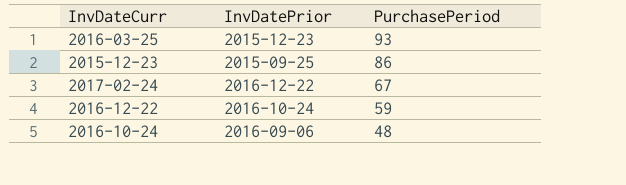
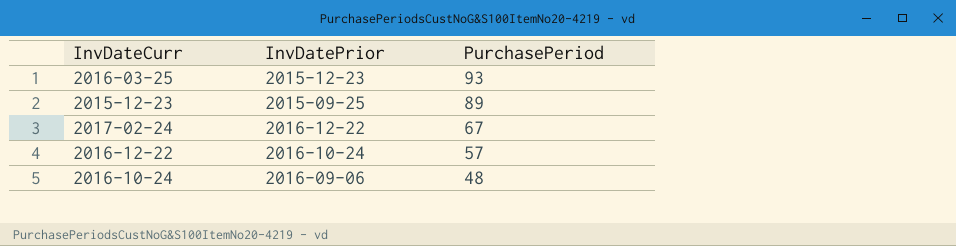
2015-12-23 | PurchasePeriod: 86 -> 89
2016-12-22 | PurchasePeriod: 59 -> 57

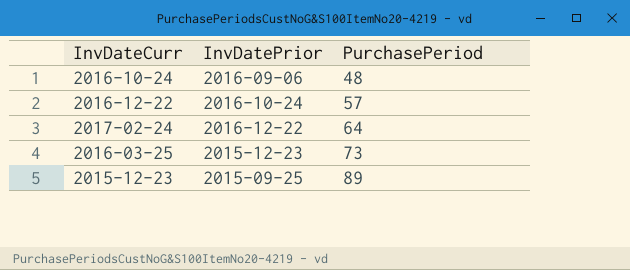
row order: PurchasePeriod descending -> PurchasePeriod ascending
2017-02-24 | PurchasePeriod: 67 -> 64
2016-03-25 | PurchasePeriod: 93 -> 73

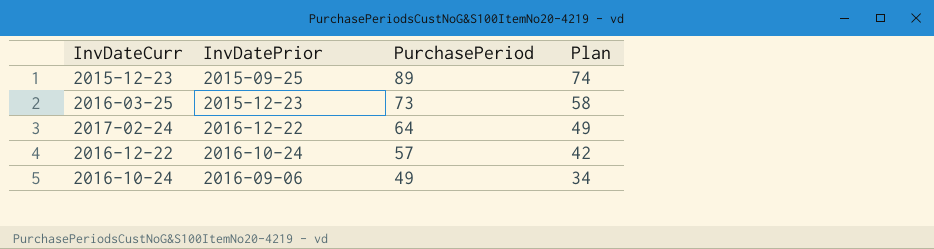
row order: PurchasePeriod ascending -> PurchasePeriod descending
column Plan | formula: none -> [PurchasePeriod] - 15
2016-10-24 | PurchasePeriod: 48 -> 49

